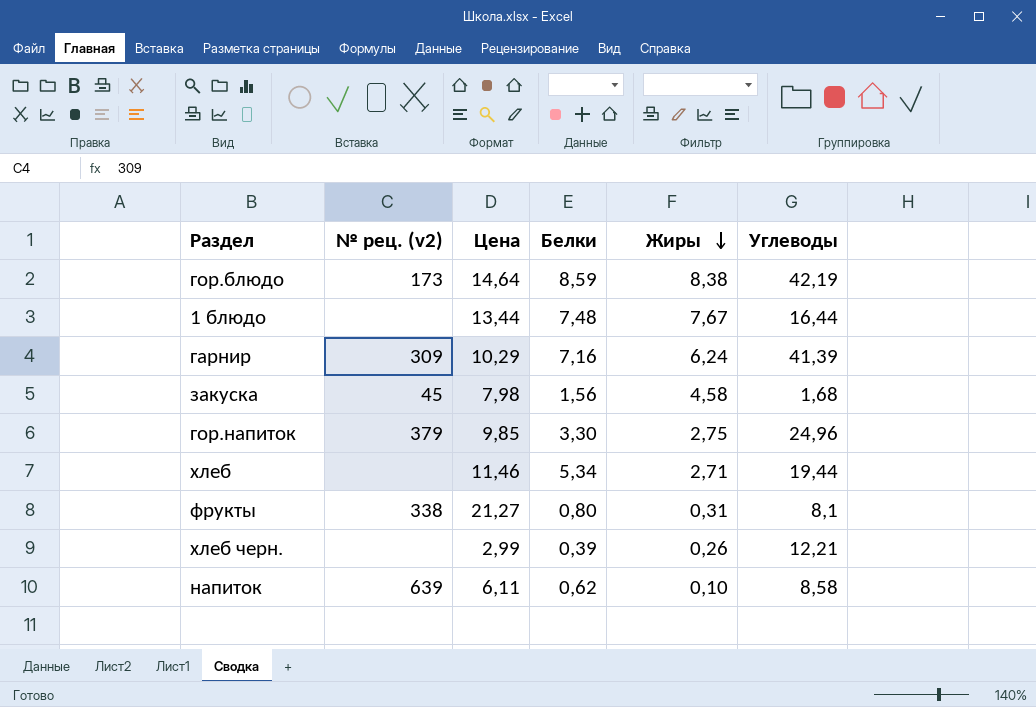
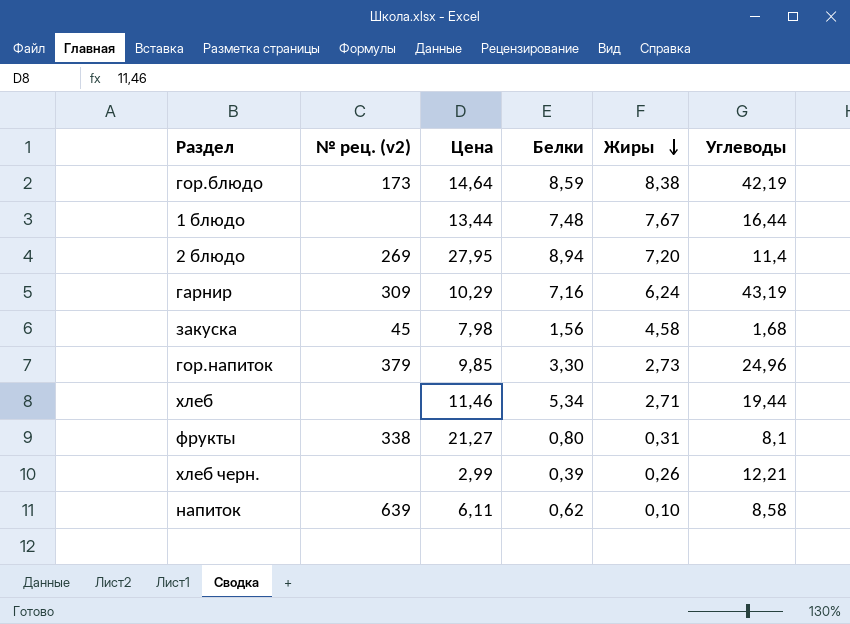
row 2 блюдо: none -> 269 | 27,95 | 8,94 | 7,20 | 11,4
гарнир | Углеводы: 41,39 -> 43,19
гор.напиток | Жиры: 2,75 -> 2,73

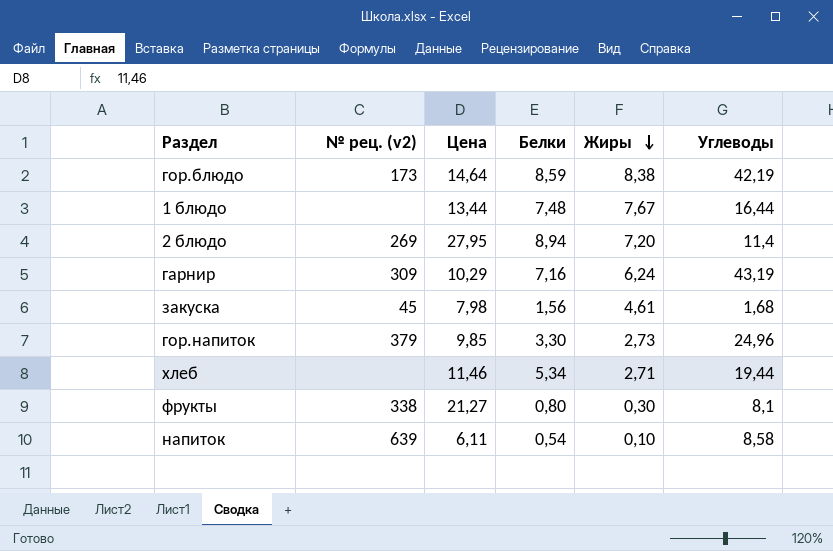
row хлеб черн.: none | 2,99 | 0,39 | 0,26 | 12,21 -> none
закуска | Жиры: 4,58 -> 4,61
фрукты | Жиры: 0,31 -> 0,30
напиток | Белки: 0,62 -> 0,54

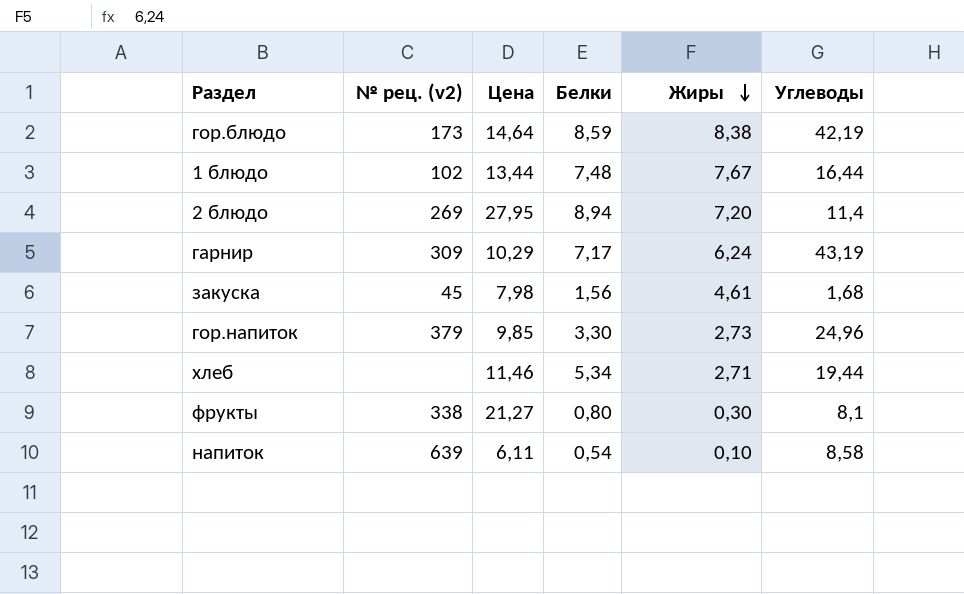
1 блюдо | № рец. (v2): none -> 102
гарнир | Белки: 7,16 -> 7,17

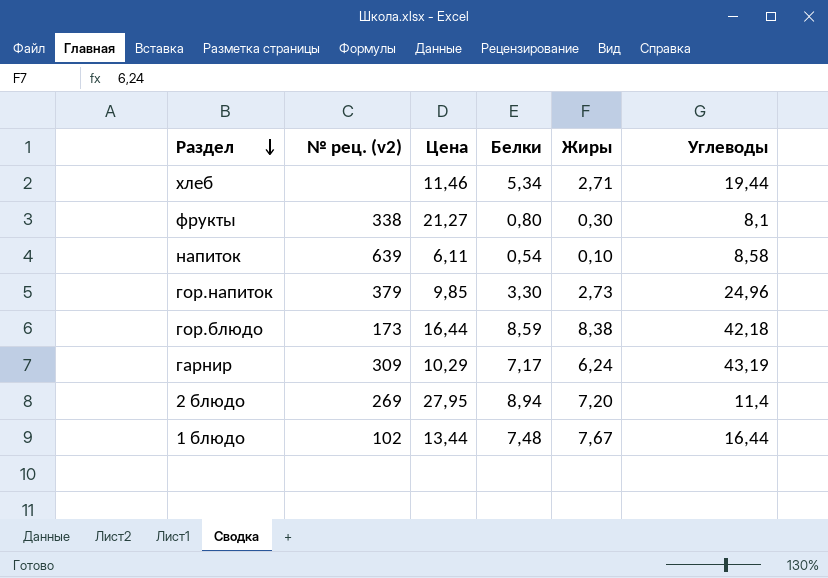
row order: Жиры descending -> Раздел descending
row закуска: 45 | 7,98 | 1,56 | 4,61 | 1,68 -> none
гор.блюдо | Цена: 14,64 -> 16,44
гор.блюдо | Углеводы: 42,19 -> 42,18

